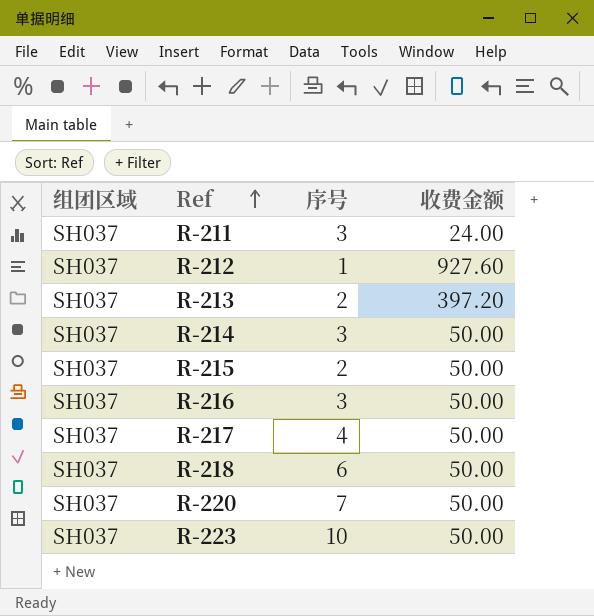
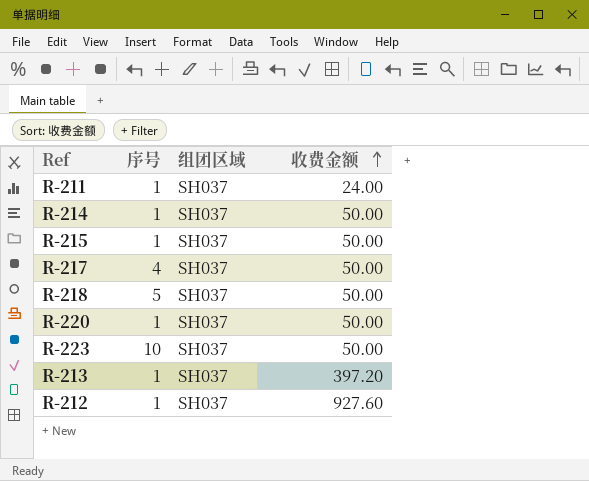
row order: Ref ascending -> 收费金额 ascending
column 组团区域 | position: 1 -> 3
row R-216: SH037 | 3 | 50.00 -> none
R-211 | 序号: 3 -> 1
R-214 | 序号: 3 -> 1
R-215 | 序号: 2 -> 1
R-218 | 序号: 6 -> 5
R-220 | 序号: 7 -> 1
R-213 | 序号: 2 -> 1

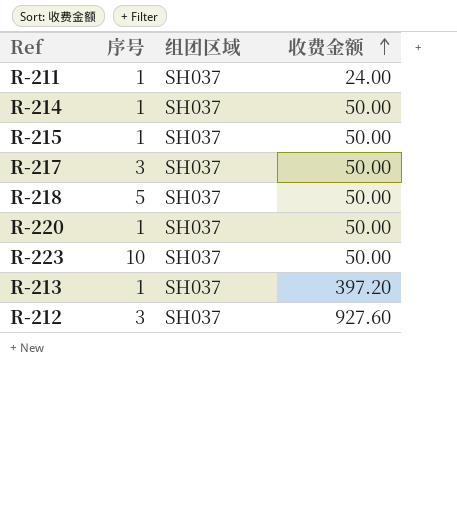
R-217 | 序号: 4 -> 3
R-212 | 序号: 1 -> 3

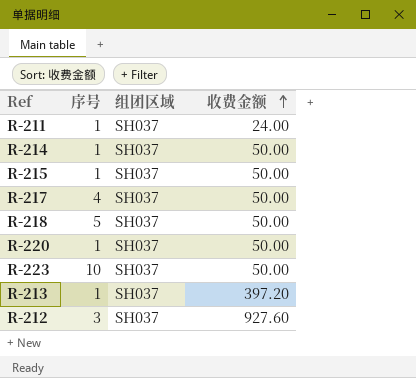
R-217 | 序号: 3 -> 4

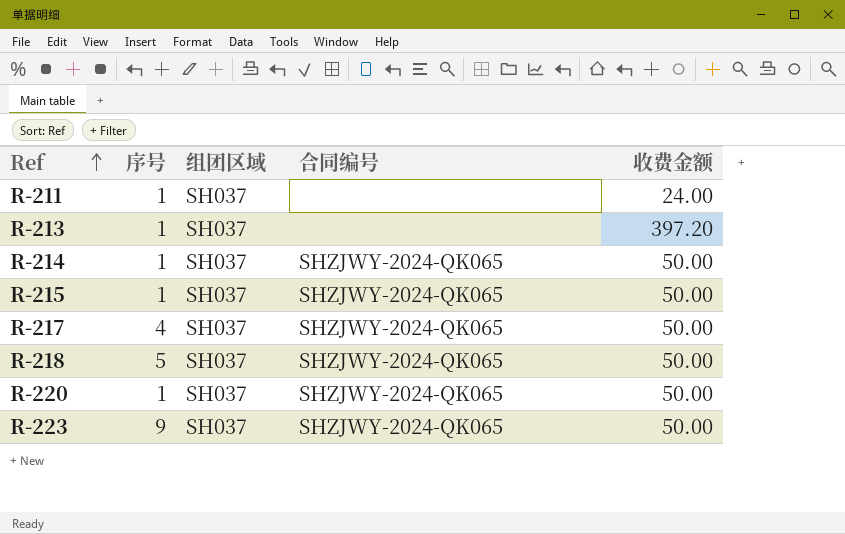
row order: 收费金额 ascending -> Ref ascending
column 合同编号 | position: none -> 4
row R-212: 3 | SH037 | 927.60 -> none
R-223 | 序号: 10 -> 9

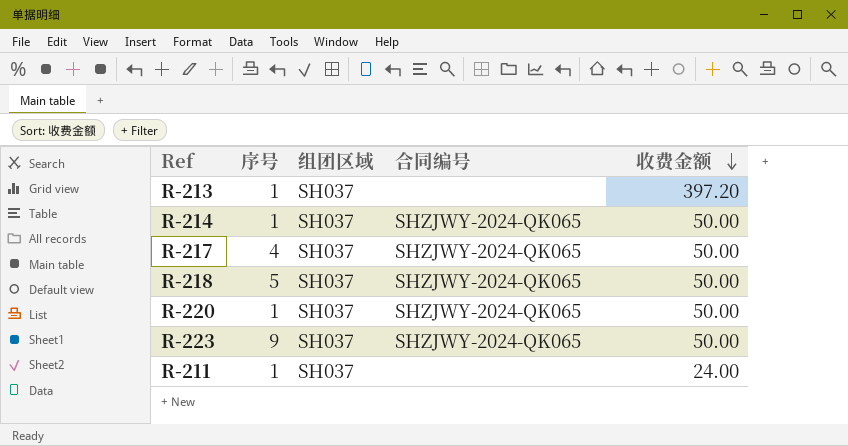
row order: Ref ascending -> 收费金额 descending
row R-215: 1 | SH037 | SHZJWY-2024-QK065 | 50.00 -> none

